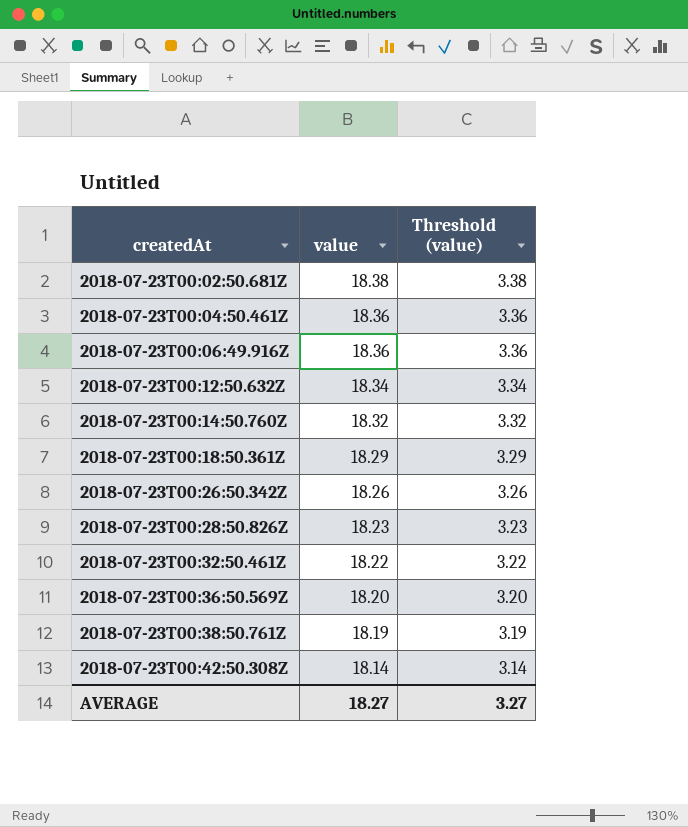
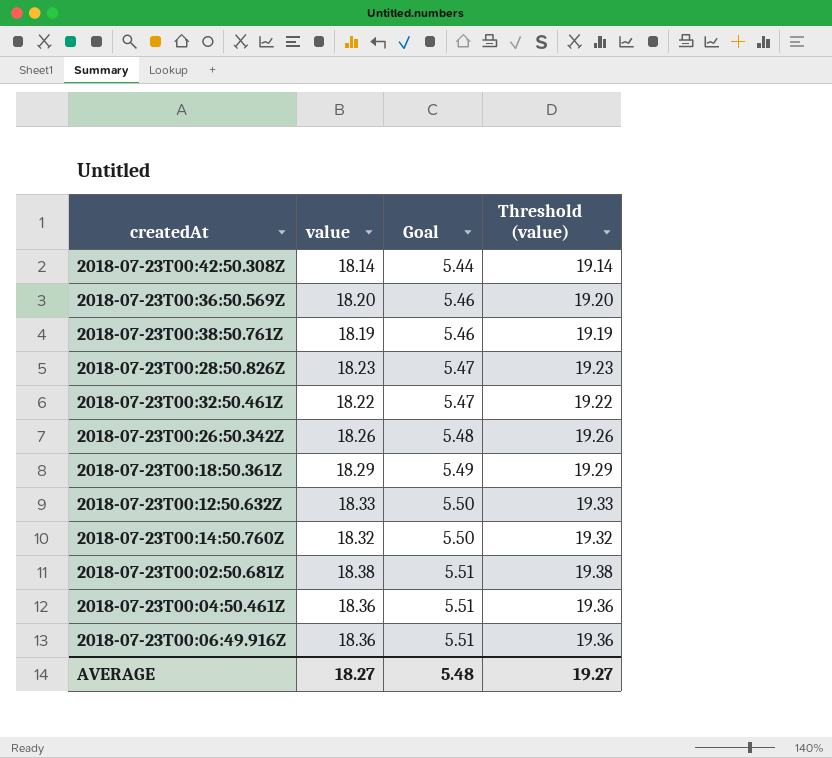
row order: createdAt ascending -> Goal ascending
column Goal | formula: none -> [value] * 0.3
column Threshold (value) | formula: [value] - 15 -> [value] + 1
2018-07-23T00:12:50.632Z | value: 18.34 -> 18.33
AVERAGE | Threshold (value): 3.27 -> 19.27

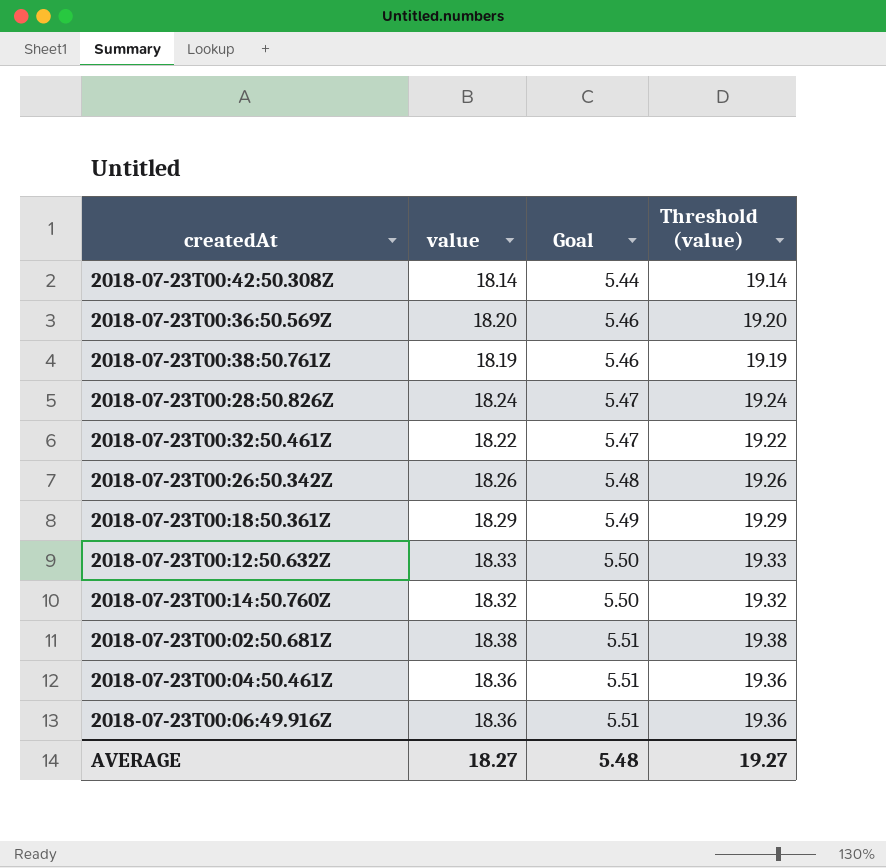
2018-07-23T00:28:50.826Z | value: 18.23 -> 18.24
2018-07-23T00:28:50.826Z | Threshold (value): 19.23 -> 19.24

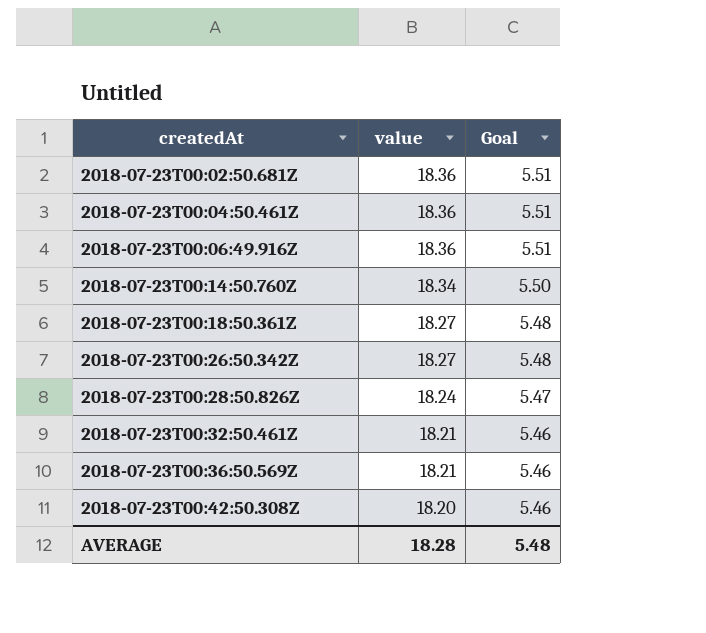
row order: Goal ascending -> createdAt ascending
column Threshold (value) | formula: [value] + 1 -> none
row 2018-07-23T00:38:50.761Z: 18.19 | 5.46 | 19.19 -> none
row 2018-07-23T00:12:50.632Z: 18.33 | 5.50 | 19.33 -> none
2018-07-23T00:02:50.681Z | value: 18.38 -> 18.36
2018-07-23T00:14:50.760Z | value: 18.32 -> 18.34
2018-07-23T00:18:50.361Z | value: 18.29 -> 18.27
2018-07-23T00:18:50.361Z | Goal: 5.49 -> 5.48
2018-07-23T00:26:50.342Z | value: 18.26 -> 18.27
2018-07-23T00:32:50.461Z | value: 18.22 -> 18.21
2018-07-23T00:32:50.461Z | Goal: 5.47 -> 5.46
2018-07-23T00:36:50.569Z | value: 18.20 -> 18.21
2018-07-23T00:42:50.308Z | value: 18.14 -> 18.20
2018-07-23T00:42:50.308Z | Goal: 5.44 -> 5.46
AVERAGE | value: 18.27 -> 18.28

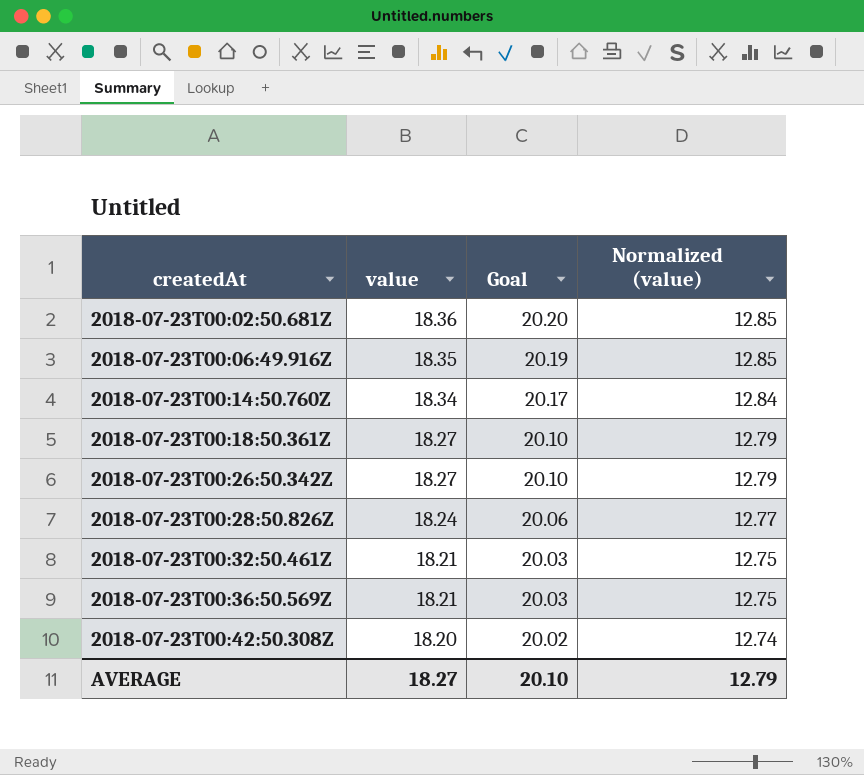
column Goal | formula: [value] * 0.3 -> [value] * 1.1
column Normalized (value) | formula: none -> [value] * 0.7
row 2018-07-23T00:04:50.461Z: 18.36 | 5.51 -> none
2018-07-23T00:06:49.916Z | value: 18.36 -> 18.35
AVERAGE | value: 18.28 -> 18.27
AVERAGE | Goal: 5.48 -> 20.10

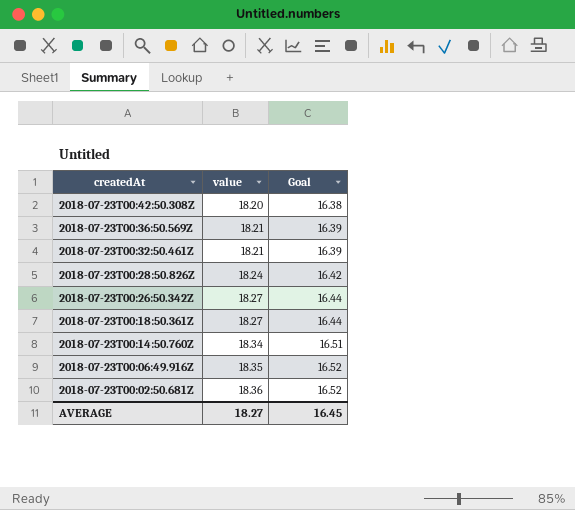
row order: createdAt ascending -> createdAt descending
column Normalized (value) | formula: [value] * 0.7 -> none
column Goal | formula: [value] * 1.1 -> [value] * 0.9
AVERAGE | Goal: 20.10 -> 16.45

